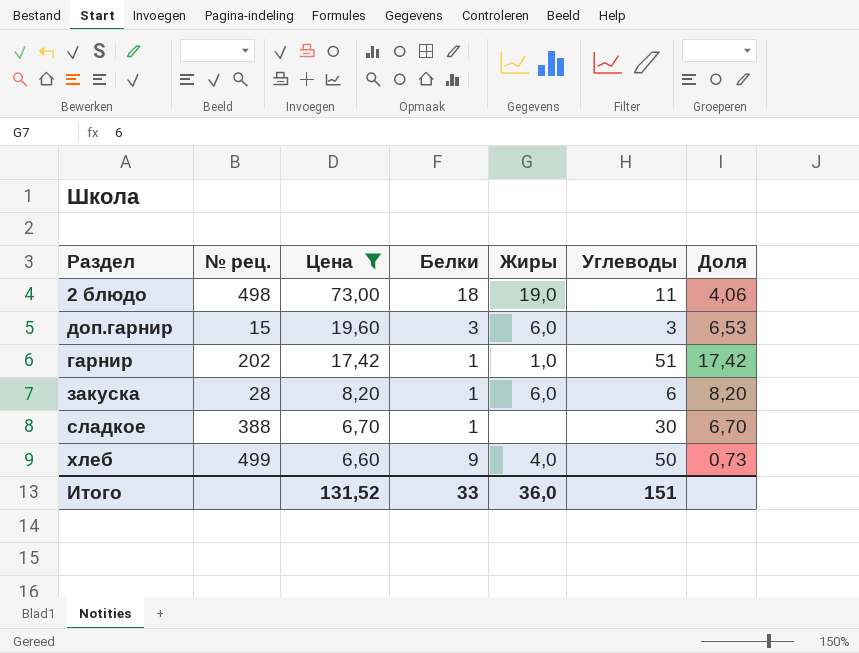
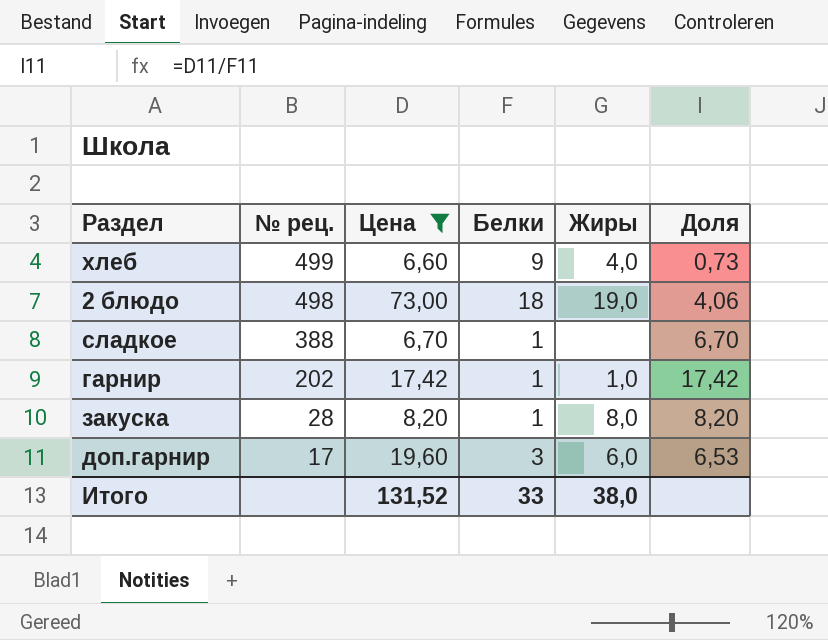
row order: Цена descending -> № рец. descending
column Углеводы | position: 6 -> none
закуска | Жиры: 6,0 -> 8,0
доп.гарнир | № рец.: 15 -> 17
Итого | Жиры: 36,0 -> 38,0

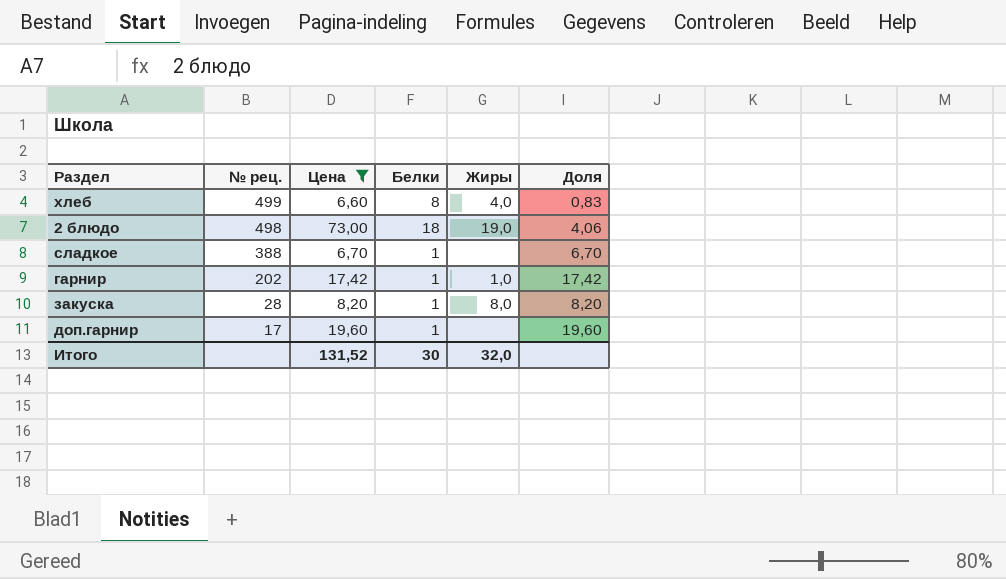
хлеб | Белки: 9 -> 8
хлеб | Доля: 0,73 -> 0,83
доп.гарнир | Белки: 3 -> 1
доп.гарнир | Жиры: 6,0 -> none
доп.гарнир | Доля: 6,53 -> 19,60
Итого | Белки: 33 -> 30
Итого | Жиры: 38,0 -> 32,0

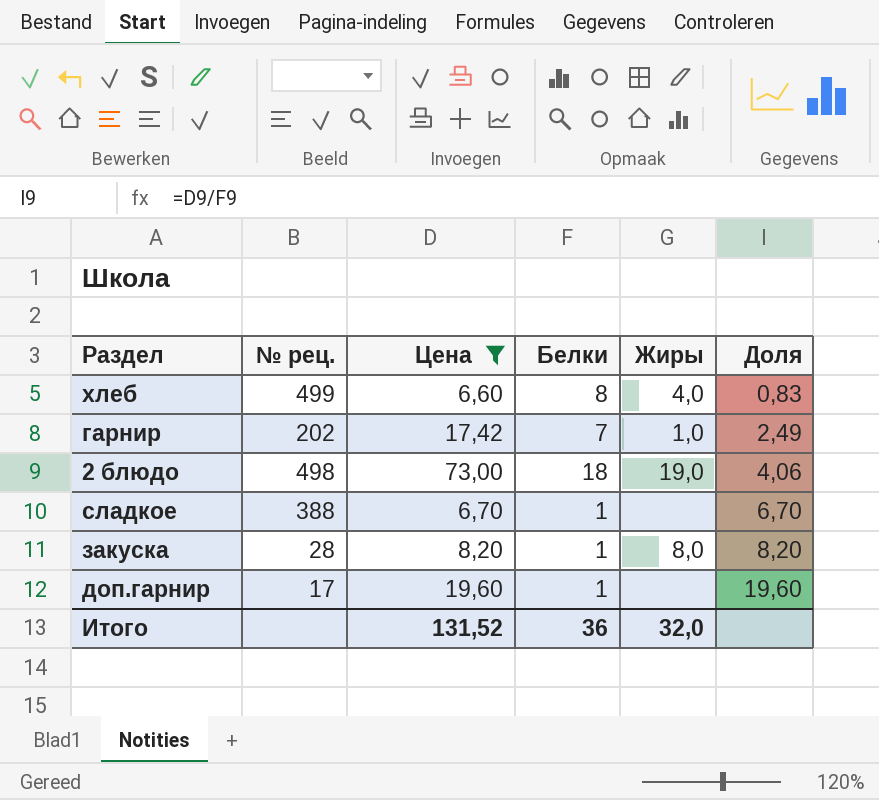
row order: № рец. descending -> Доля ascending
гарнир | Белки: 1 -> 7
гарнир | Доля: 17,42 -> 2,49
Итого | Белки: 30 -> 36

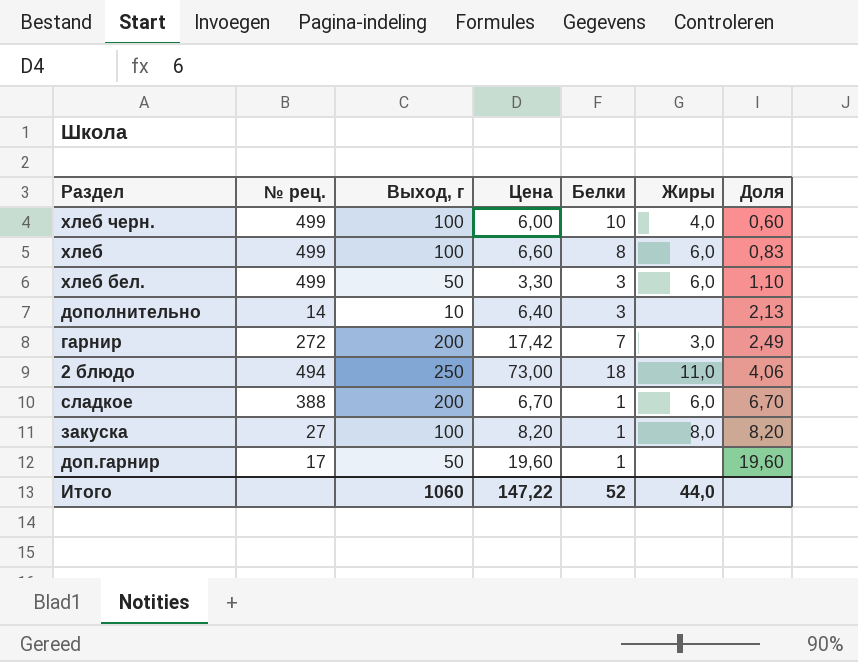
filter: Цена >= 6,60 -> none
column Выход, г | position: none -> 3
хлеб | Жиры: 4,0 -> 6,0
гарнир | № рец.: 202 -> 272
гарнир | Жиры: 1,0 -> 3,0
2 блюдо | № рец.: 498 -> 494
2 блюдо | Жиры: 19,0 -> 11,0
сладкое | Жиры: none -> 6,0
закуска | № рец.: 28 -> 27
Итого | Цена: 131,52 -> 147,22
Итого | Белки: 36 -> 52
Итого | Жиры: 32,0 -> 44,0

